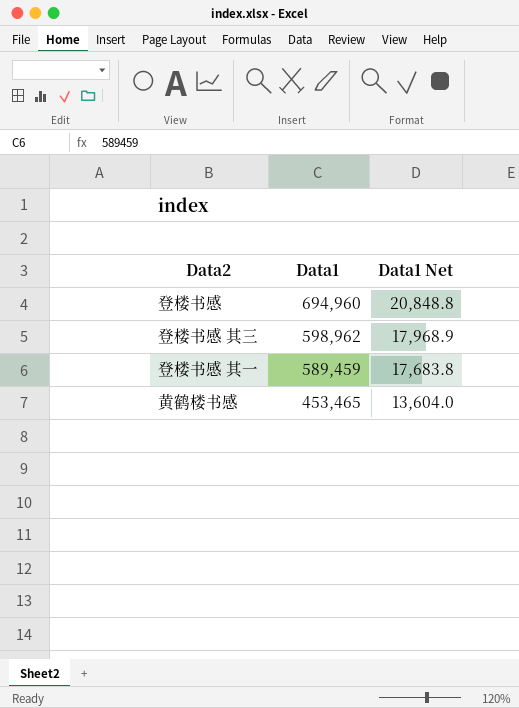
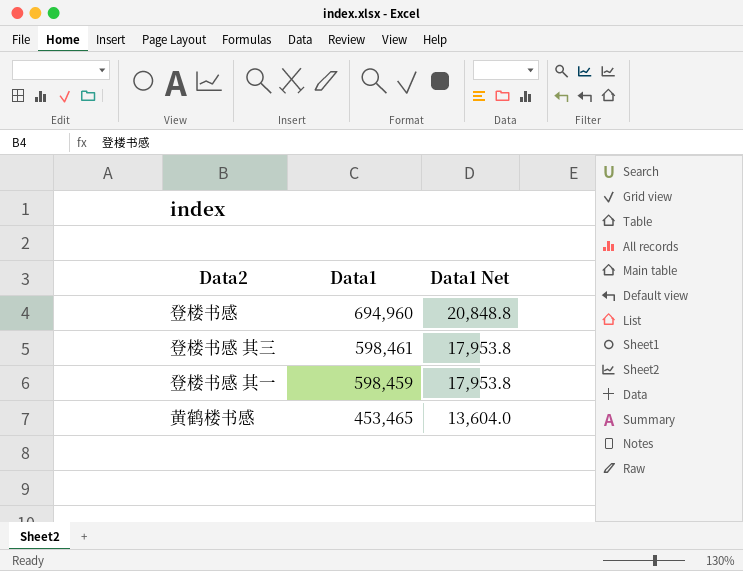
登楼书感 其三 | Data1: 598,962 -> 598,461
登楼书感 其三 | Data1 Net: 17,968.9 -> 17,953.8
登楼书感 其一 | Data1: 589,459 -> 598,459
登楼书感 其一 | Data1 Net: 17,683.8 -> 17,953.8

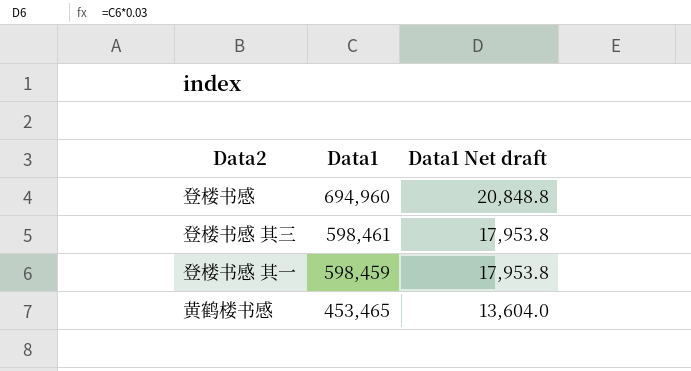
column name: Data1 Net -> Data1 Net draft

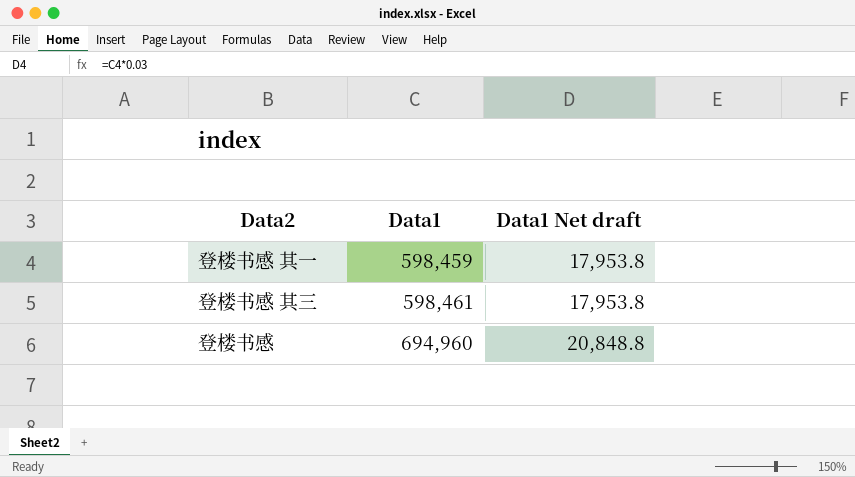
row order: Data1 descending -> Data1 ascending
row 黄鹤楼书感: 453,465 | 13,604.0 -> none

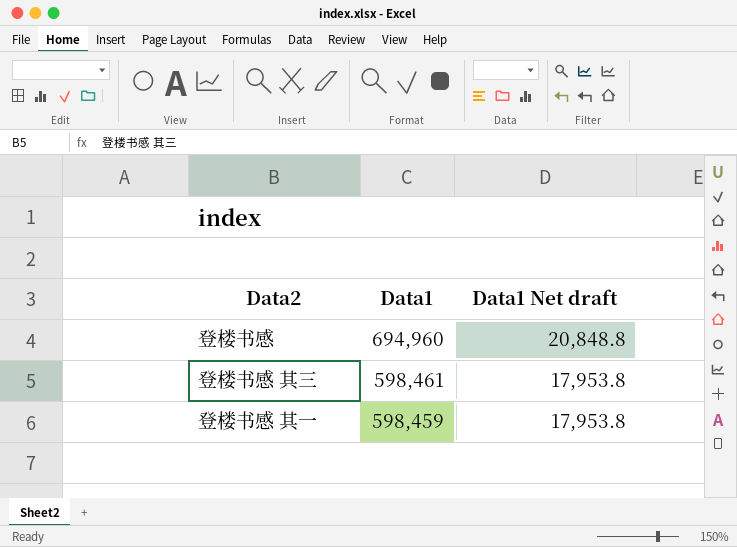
row order: Data1 ascending -> Data1 descending

